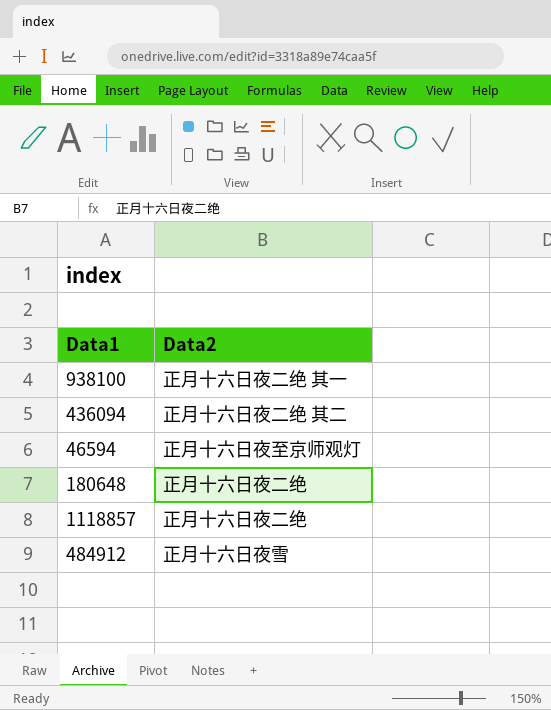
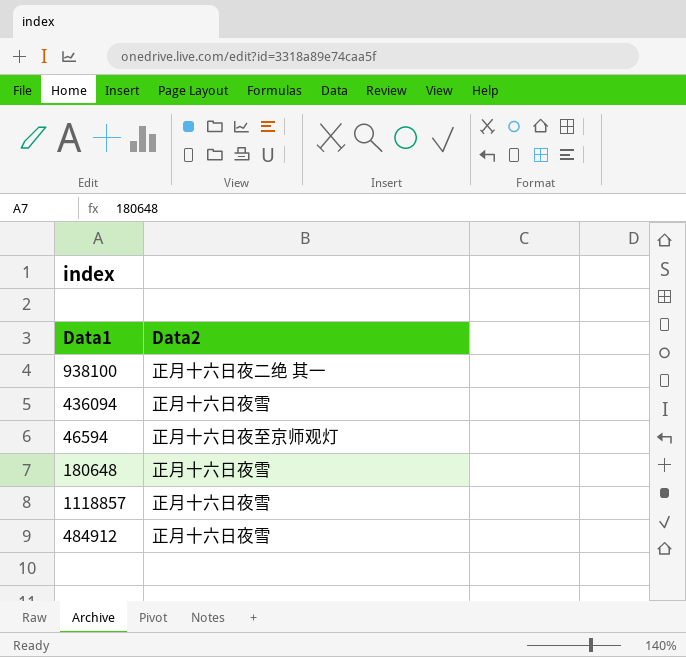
436094 | Data2: 正月十六日夜二绝 其二 -> 正月十六日夜雪
180648 | Data2: 正月十六日夜二绝 -> 正月十六日夜雪
1118857 | Data2: 正月十六日夜二绝 -> 正月十六日夜雪

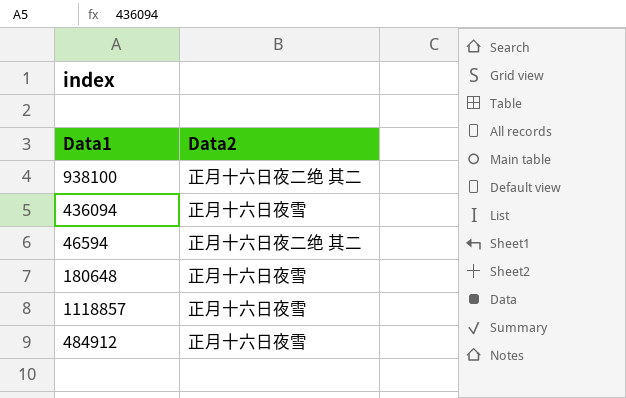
938100 | Data2: 正月十六日夜二绝 其一 -> 正月十六日夜二绝 其二
46594 | Data2: 正月十六日夜至京师观灯 -> 正月十六日夜二绝 其二

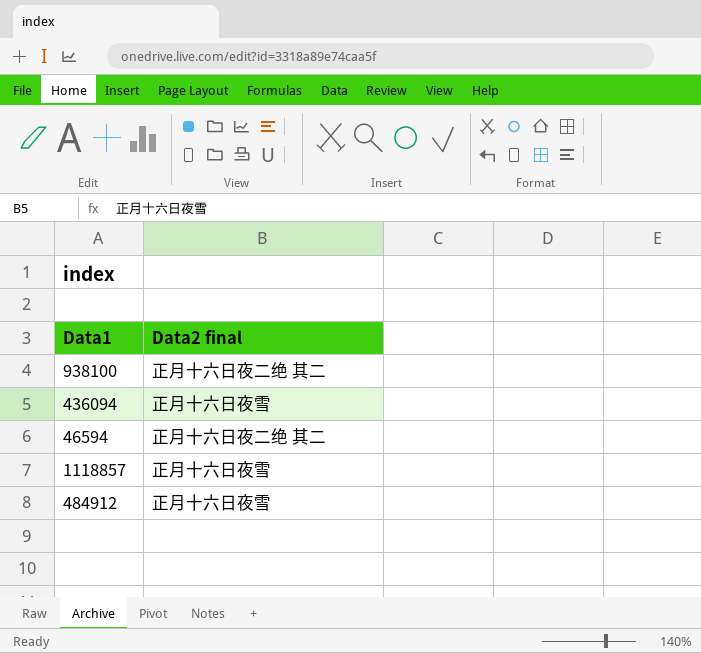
column name: Data2 -> Data2 final
row 180648: 正月十六日夜雪 -> none

